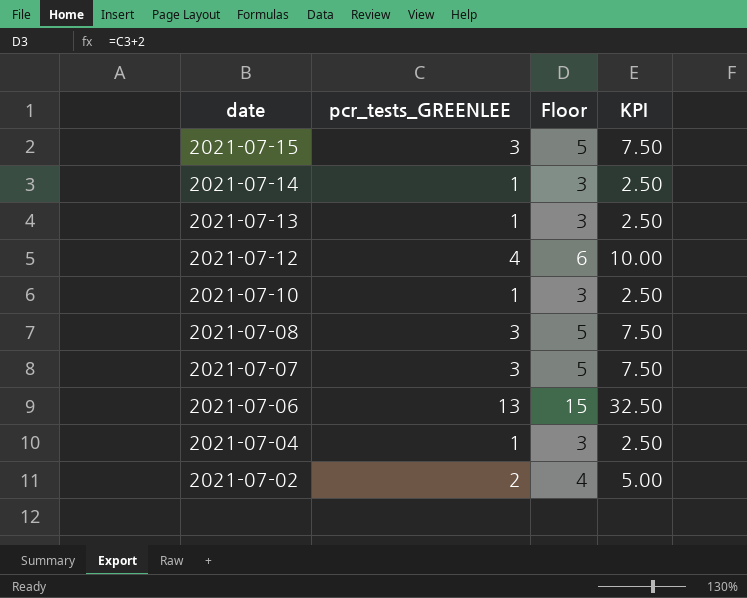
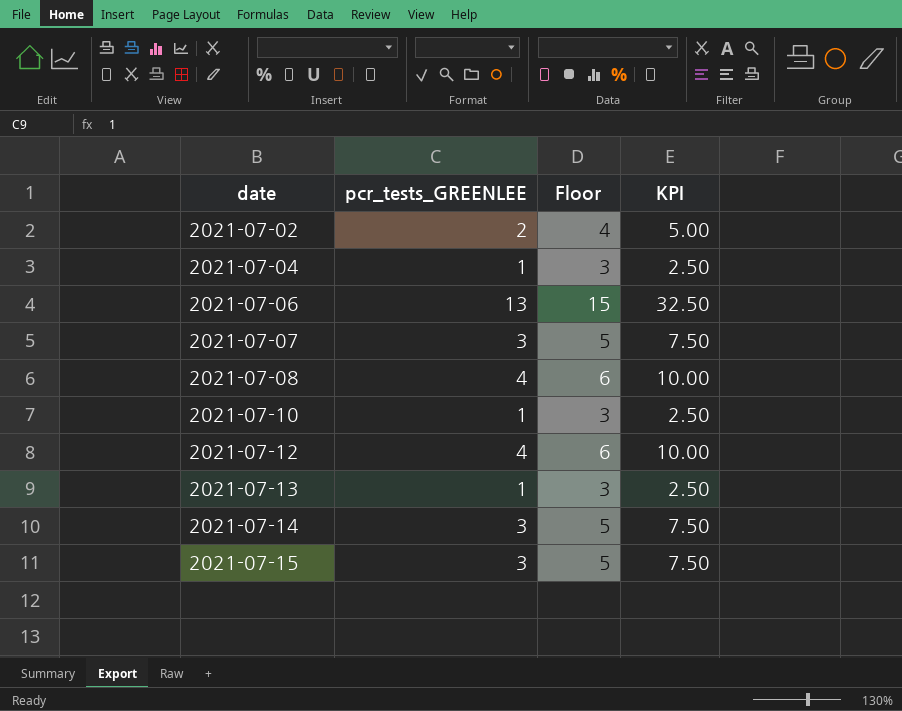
row order: date descending -> date ascending
2021-07-08 | pcr_tests_GREENLEE: 3 -> 4
2021-07-08 | Floor: 5 -> 6
2021-07-08 | KPI: 7.50 -> 10.00
2021-07-14 | pcr_tests_GREENLEE: 1 -> 3
2021-07-14 | Floor: 3 -> 5
2021-07-14 | KPI: 2.50 -> 7.50

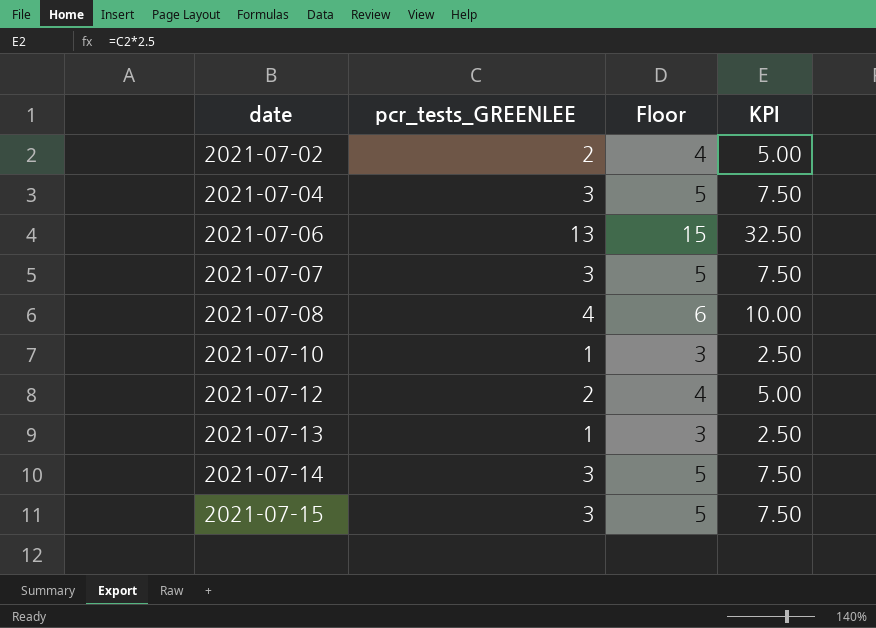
2021-07-04 | pcr_tests_GREENLEE: 1 -> 3
2021-07-04 | Floor: 3 -> 5
2021-07-04 | KPI: 2.50 -> 7.50
2021-07-12 | pcr_tests_GREENLEE: 4 -> 2
2021-07-12 | Floor: 6 -> 4
2021-07-12 | KPI: 10.00 -> 5.00

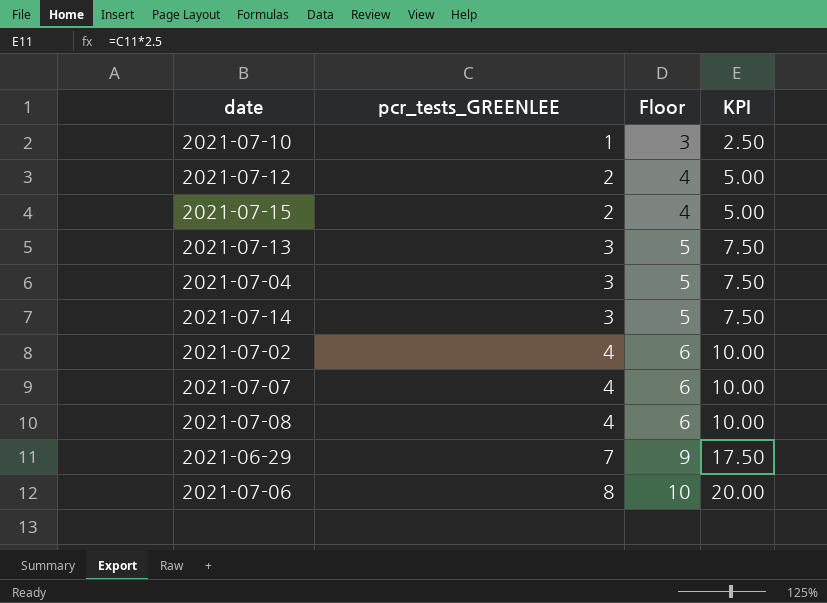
row order: date ascending -> pcr_tests_GREENLEE ascending
2021-07-15 | pcr_tests_GREENLEE: 3 -> 2
2021-07-15 | Floor: 5 -> 4
2021-07-15 | KPI: 7.50 -> 5.00
2021-07-13 | pcr_tests_GREENLEE: 1 -> 3
2021-07-13 | Floor: 3 -> 5
2021-07-13 | KPI: 2.50 -> 7.50
2021-07-02 | pcr_tests_GREENLEE: 2 -> 4
2021-07-02 | Floor: 4 -> 6
2021-07-02 | KPI: 5.00 -> 10.00
2021-07-07 | pcr_tests_GREENLEE: 3 -> 4
2021-07-07 | Floor: 5 -> 6
2021-07-07 | KPI: 7.50 -> 10.00
row 2021-06-29: none -> 7 | 9 | 17.50
2021-07-06 | pcr_tests_GREENLEE: 13 -> 8
2021-07-06 | Floor: 15 -> 10
2021-07-06 | KPI: 32.50 -> 20.00

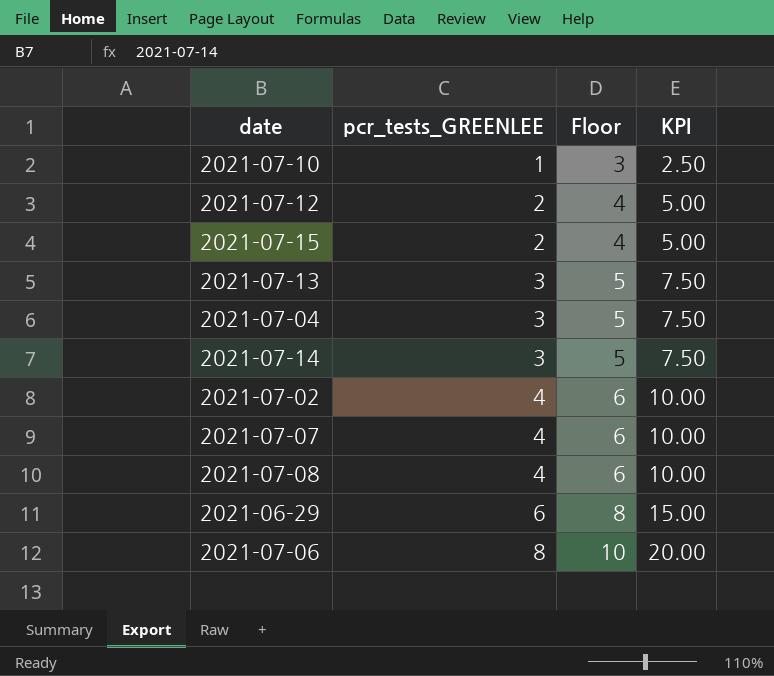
2021-06-29 | pcr_tests_GREENLEE: 7 -> 6
2021-06-29 | Floor: 9 -> 8
2021-06-29 | KPI: 17.50 -> 15.00

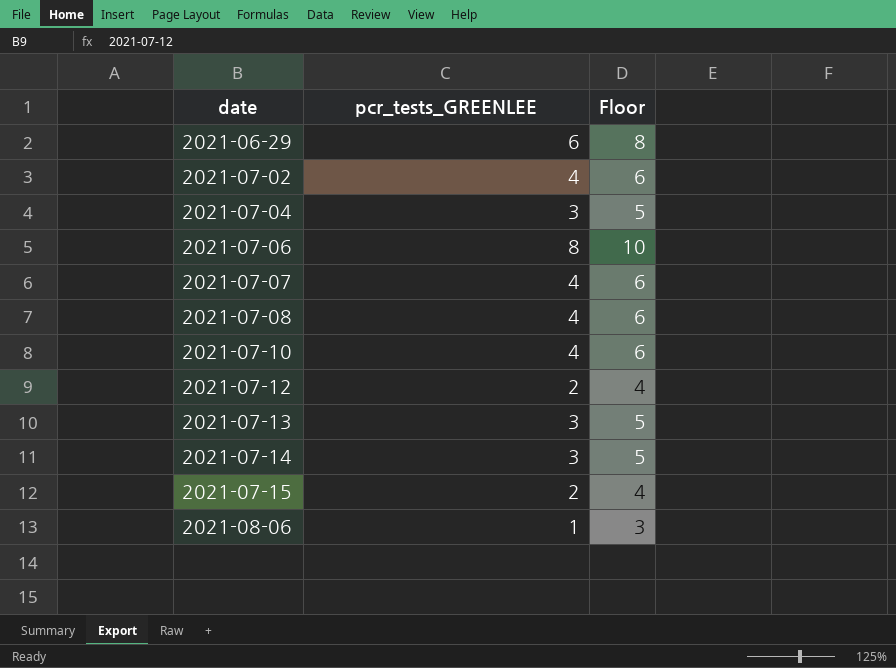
row order: pcr_tests_GREENLEE ascending -> date ascending
column KPI | formula: [pcr_tests_GREENLEE] * 2.5 -> none
2021-07-10 | pcr_tests_GREENLEE: 1 -> 4
2021-07-10 | Floor: 3 -> 6
row 2021-08-06: none -> 1 | 3

